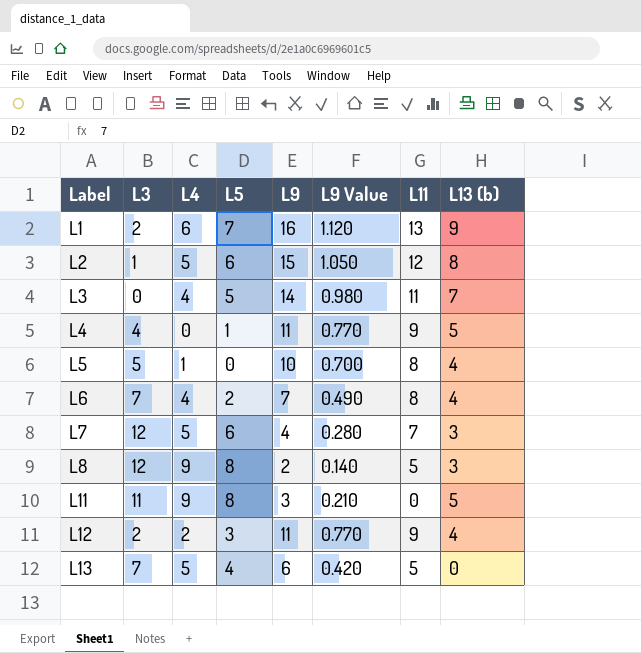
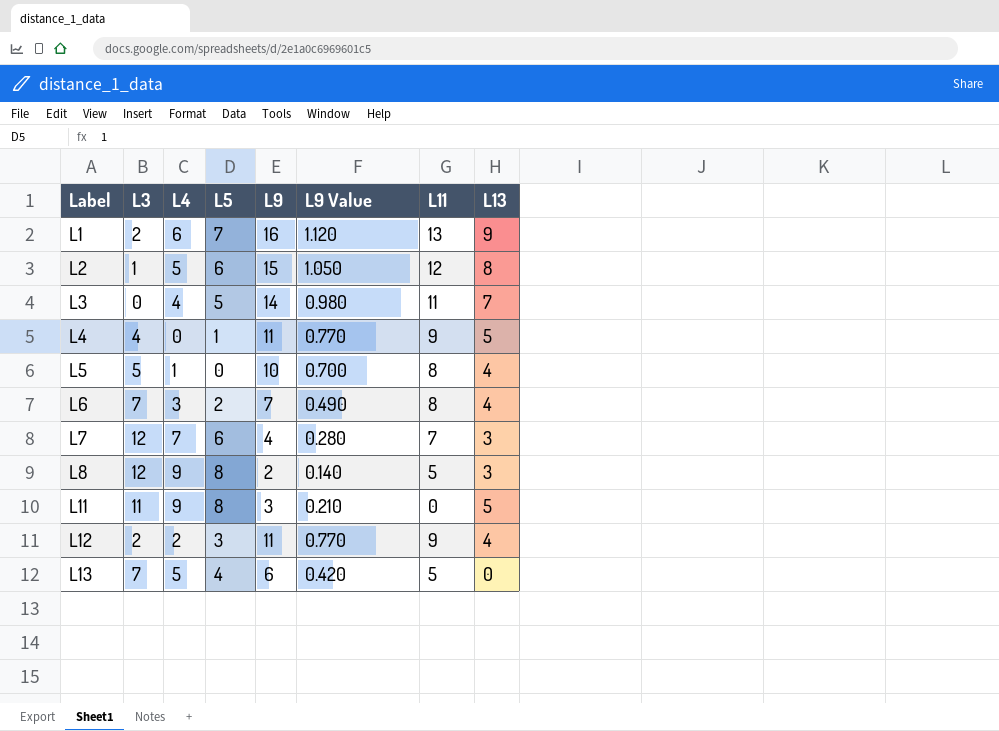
column name: L13 (b) -> L13
L6 | L4: 4 -> 3
L7 | L4: 5 -> 7

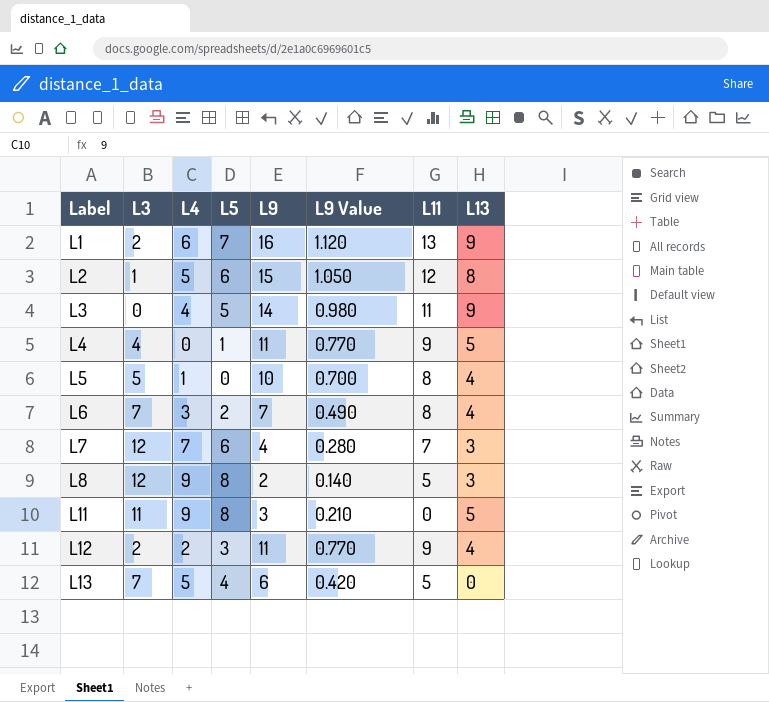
L3 | L13: 7 -> 9

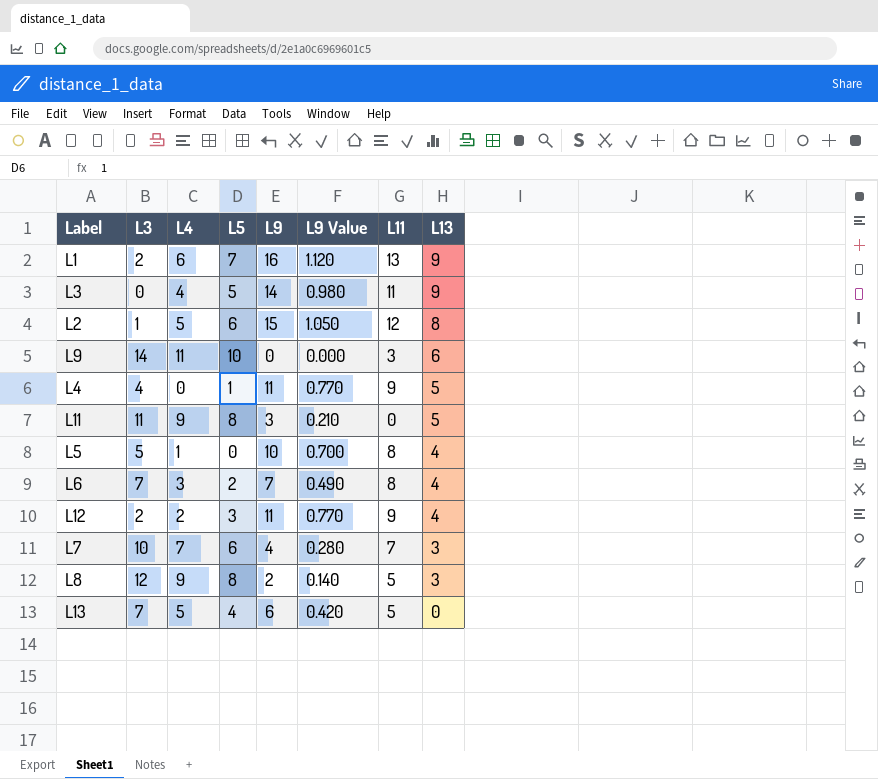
row order: Label ascending -> L13 descending
row L9: none -> 14 | 11 | 10 | 0 | 0.000 | 3 | 6
L7 | L3: 12 -> 10

